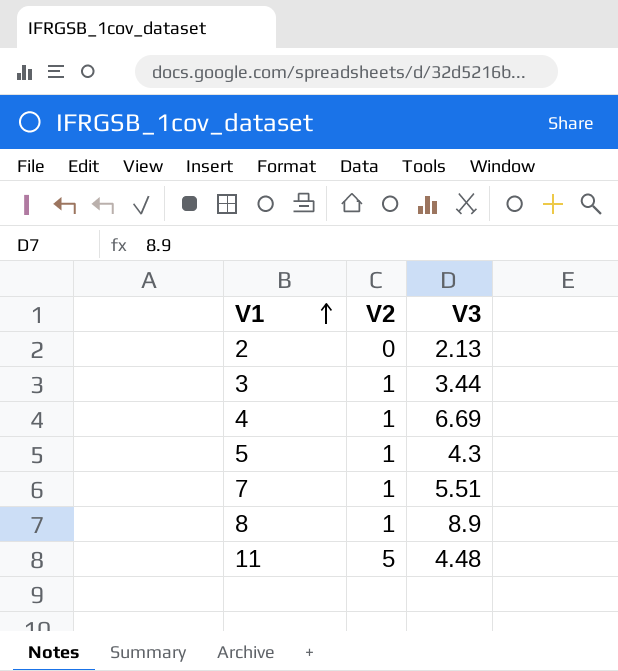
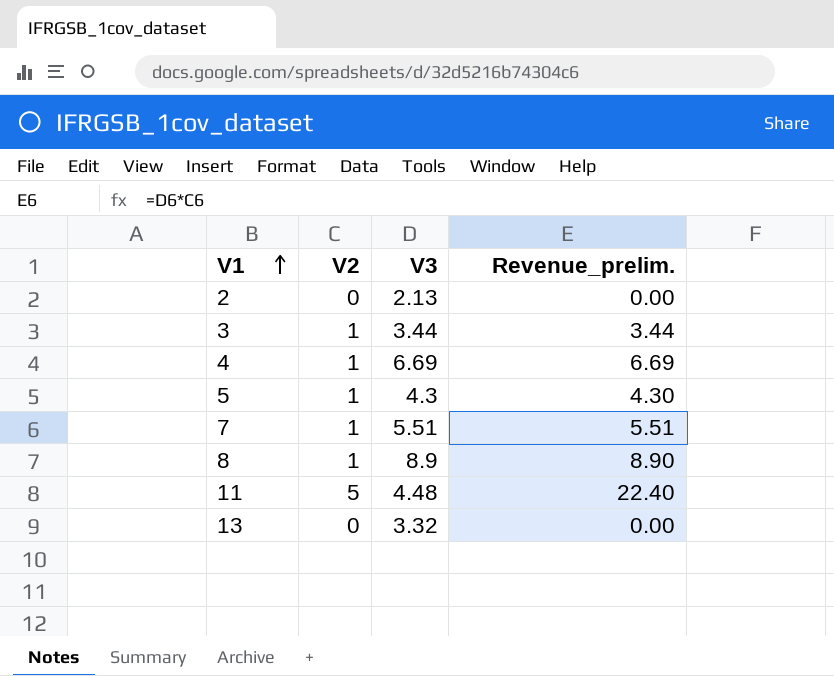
column Revenue_prelim. | formula: none -> [V2] * [V3]
row 13: none -> 0 | 3.32 | 0.00

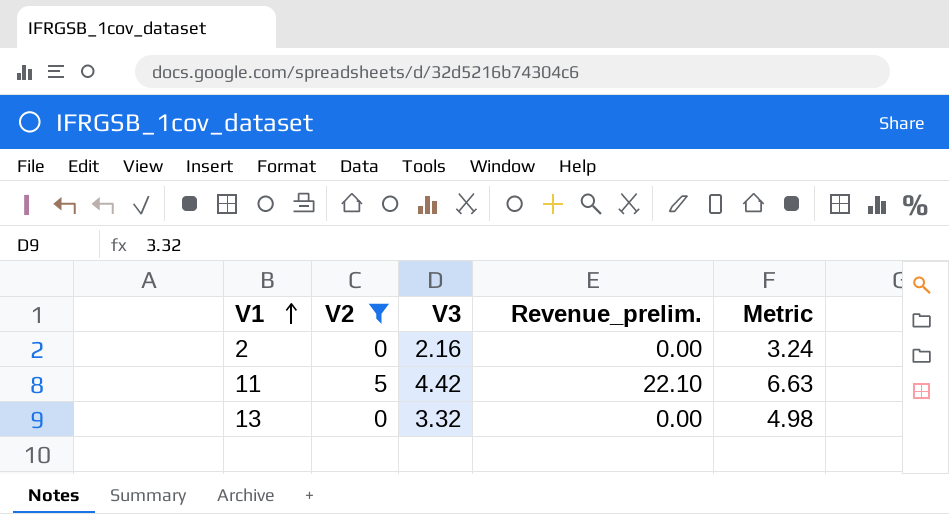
filter: none -> V2 != 1
column Metric | formula: none -> [V3] * 1.5
2 | V3: 2.13 -> 2.16
11 | V3: 4.48 -> 4.42
11 | Revenue_prelim.: 22.40 -> 22.10

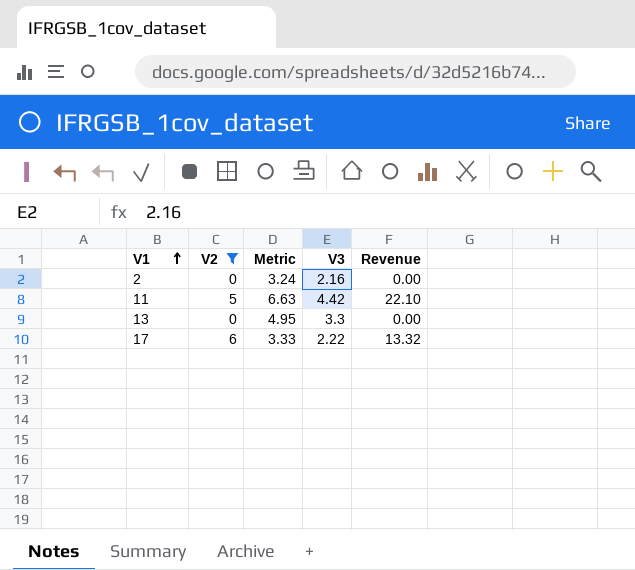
column Metric | position: 5 -> 3
column name: Revenue_prelim. -> Revenue
13 | Metric: 4.98 -> 4.95
13 | V3: 3.32 -> 3.3
row 17: none -> 6 | 3.33 | 2.22 | 13.32

